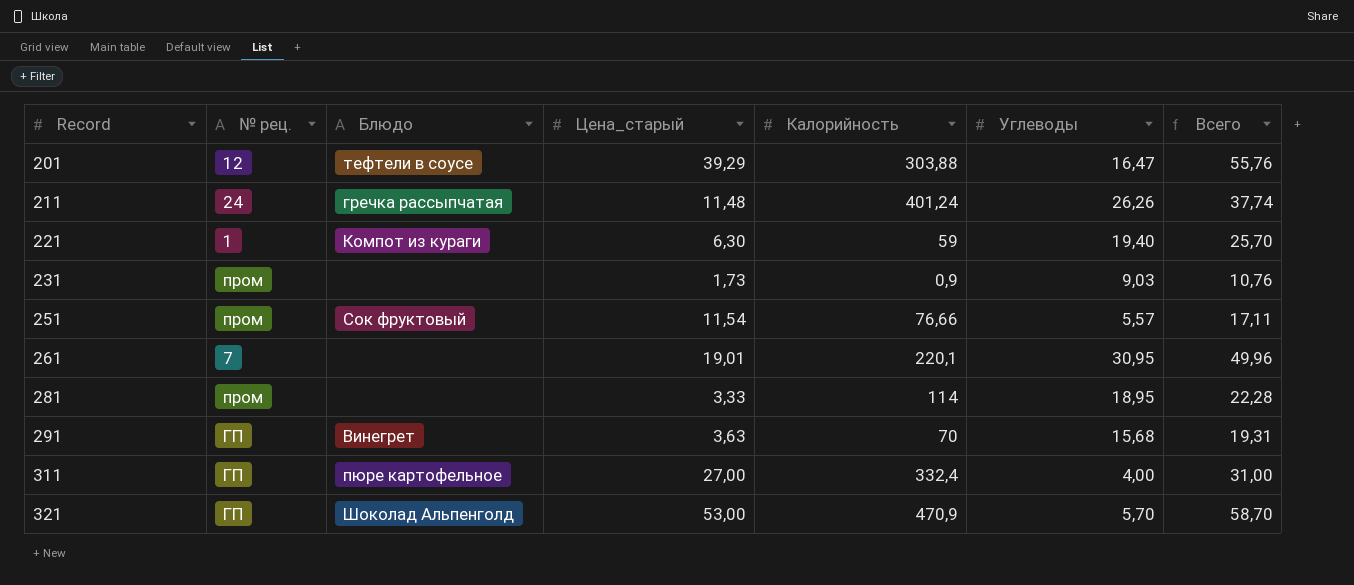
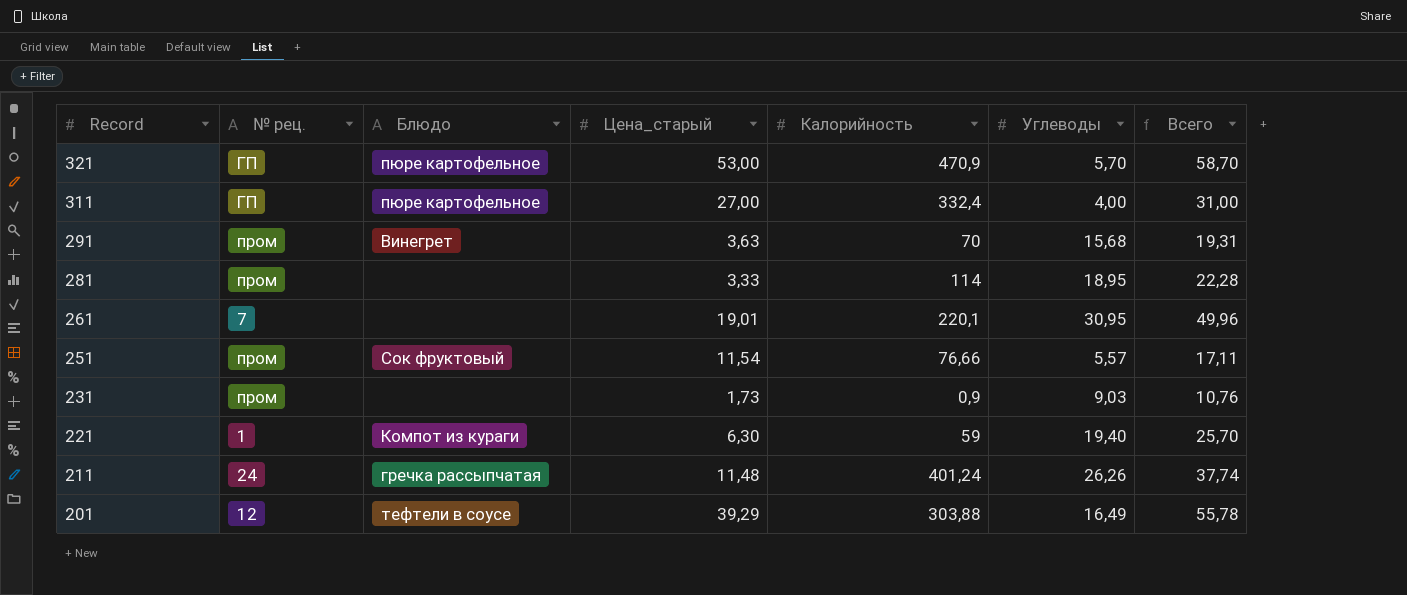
row order: Record ascending -> Record descending
321 | Блюдо: Шоколад Альпенголд -> пюре картофельное
291 | № рец.: ГП -> пром
201 | Углеводы: 16,47 -> 16,49
201 | Всего: 55,76 -> 55,78

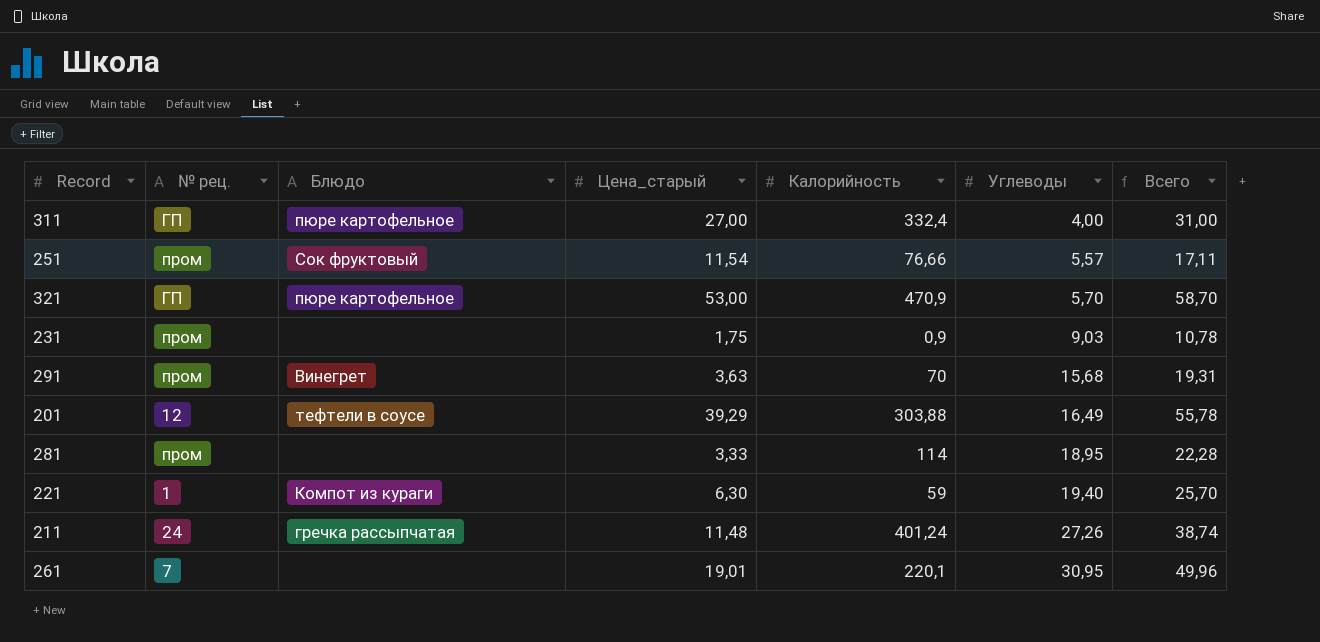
row order: Record descending -> Углеводы ascending
231 | Цена_старый: 1,73 -> 1,75
231 | Всего: 10,76 -> 10,78
211 | Углеводы: 26,26 -> 27,26
211 | Всего: 37,74 -> 38,74

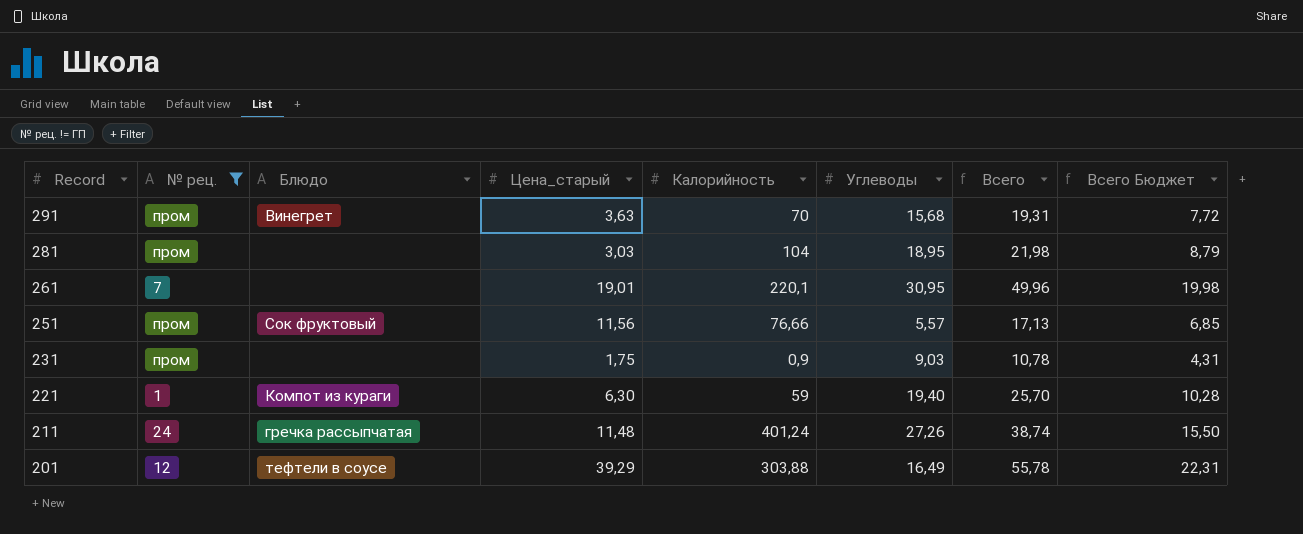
filter: none -> № рец. != ГП
row order: Углеводы ascending -> Record descending
column Всего Бюджет | formula: none -> [Всего] * 0,4
281 | Цена_старый: 3,33 -> 3,03
281 | Калорийность: 114 -> 104
281 | Всего: 22,28 -> 21,98
251 | Цена_старый: 11,54 -> 11,56
251 | Всего: 17,11 -> 17,13

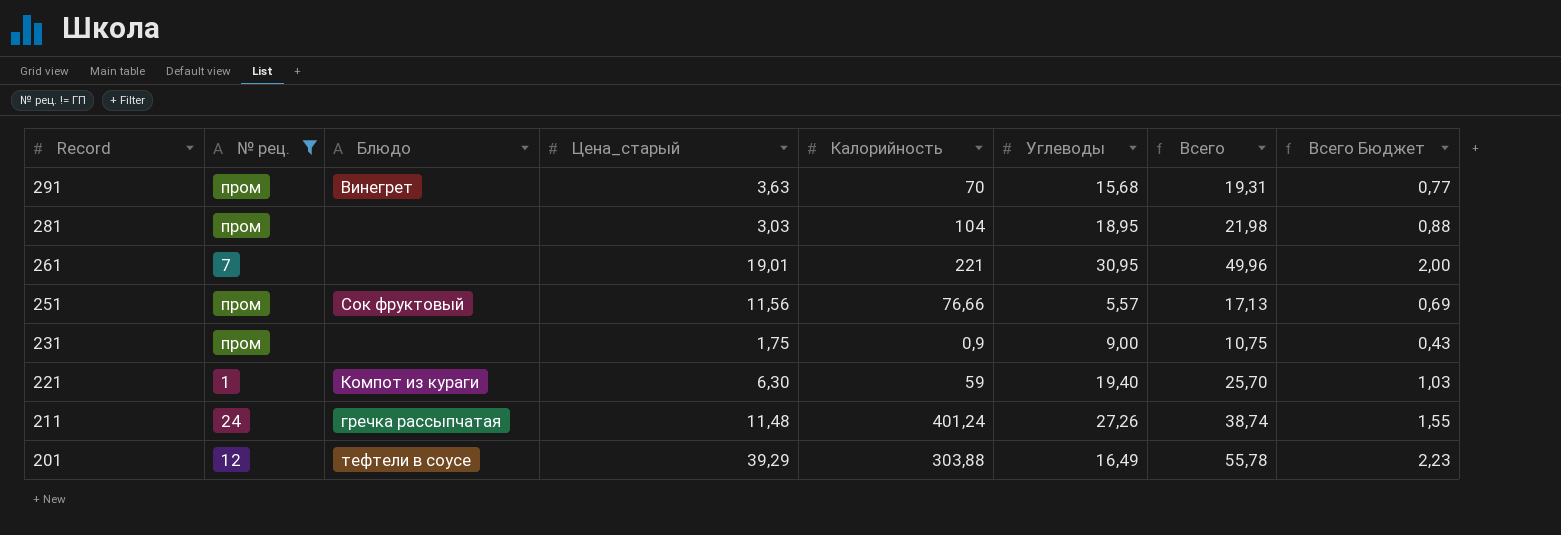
column Всего Бюджет | formula: [Всего] * 0,4 -> [Всего] * 0,04
261 | Калорийность: 220,1 -> 221
231 | Углеводы: 9,03 -> 9,00
231 | Всего: 10,78 -> 10,75

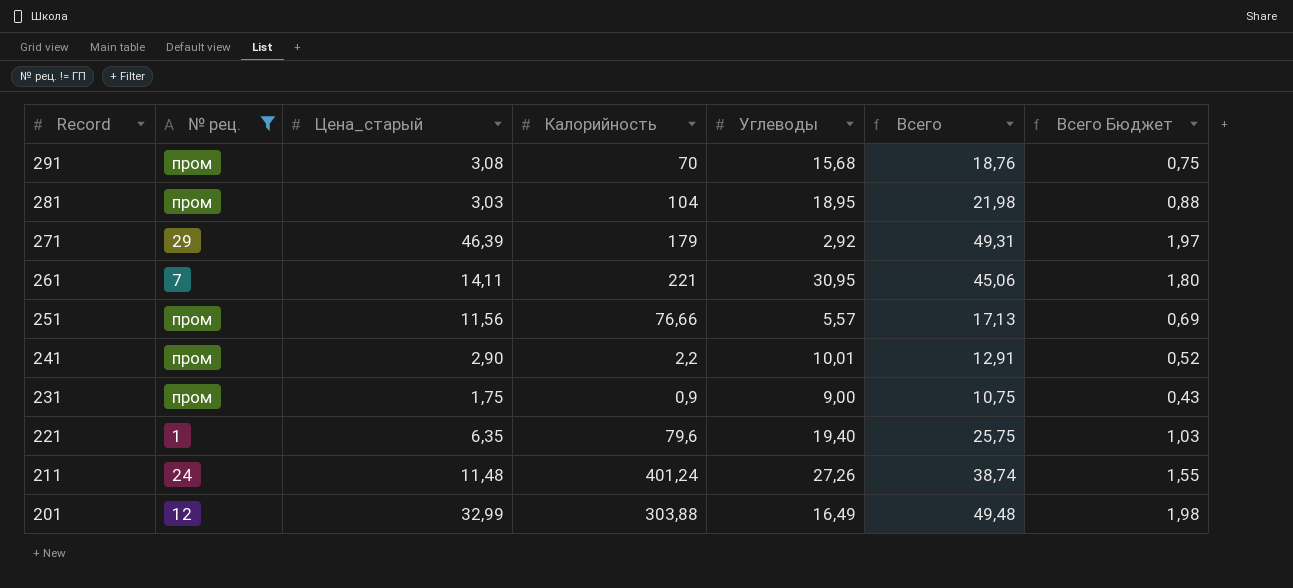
column Блюдо | position: 3 -> none
291 | Цена_старый: 3,63 -> 3,08
291 | Всего: 19,31 -> 18,76
291 | Всего Бюджет: 0,77 -> 0,75
row 271: none -> 29 | 46,39 | 179 | 2,92 | 49,31 | 1,97
261 | Цена_старый: 19,01 -> 14,11
261 | Всего: 49,96 -> 45,06
261 | Всего Бюджет: 2,00 -> 1,80
row 241: none -> пром | 2,90 | 2,2 | 10,01 | 12,91 | 0,52
221 | Цена_старый: 6,30 -> 6,35
221 | Калорийность: 59 -> 79,6
221 | Всего: 25,70 -> 25,75
201 | Цена_старый: 39,29 -> 32,99
201 | Всего: 55,78 -> 49,48
201 | Всего Бюджет: 2,23 -> 1,98

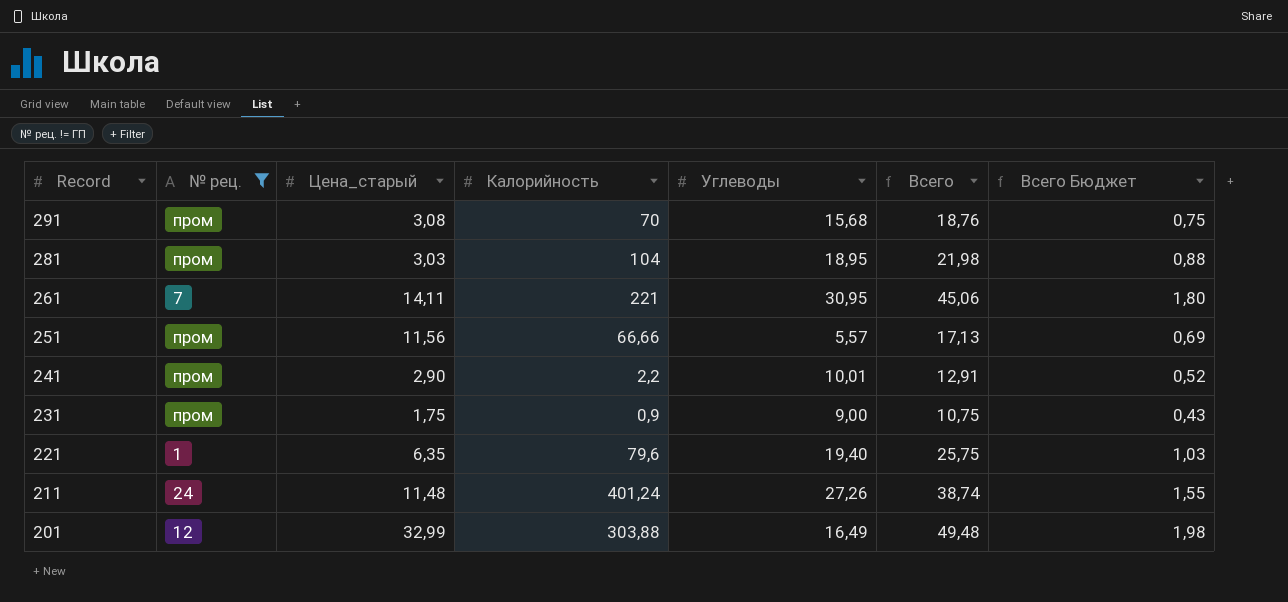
row 271: 29 | 46,39 | 179 | 2,92 | 49,31 | 1,97 -> none
251 | Калорийность: 76,66 -> 66,66

